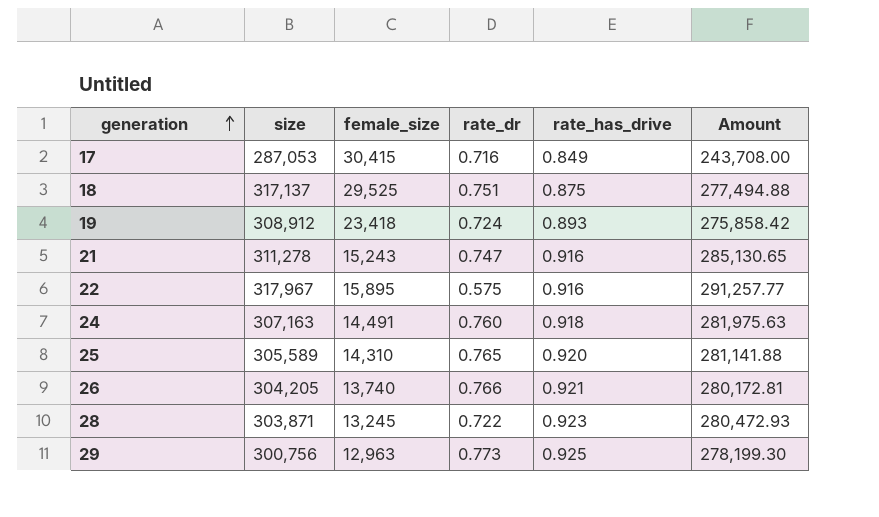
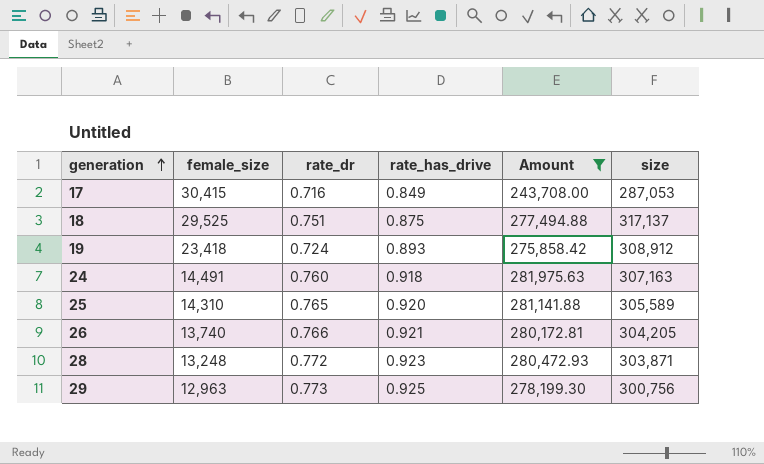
filter: none -> Amount <= 281,975.63
column size | position: 2 -> 6
28 | female_size: 13,245 -> 13,248
28 | rate_dr: 0.722 -> 0.772

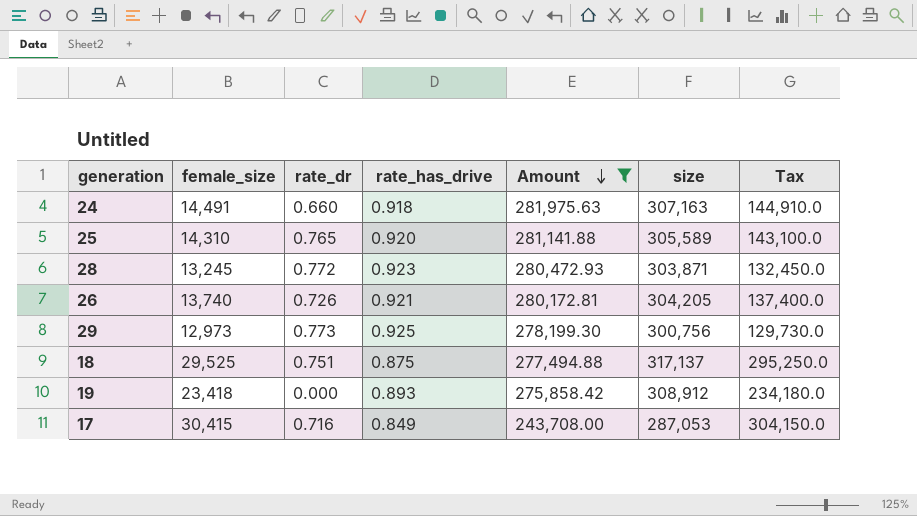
row order: generation ascending -> Amount descending
column Tax | formula: none -> [female_size] * 10
24 | rate_dr: 0.760 -> 0.660
28 | female_size: 13,248 -> 13,245
26 | rate_dr: 0.766 -> 0.726
29 | female_size: 12,963 -> 12,973
19 | rate_dr: 0.724 -> 0.000

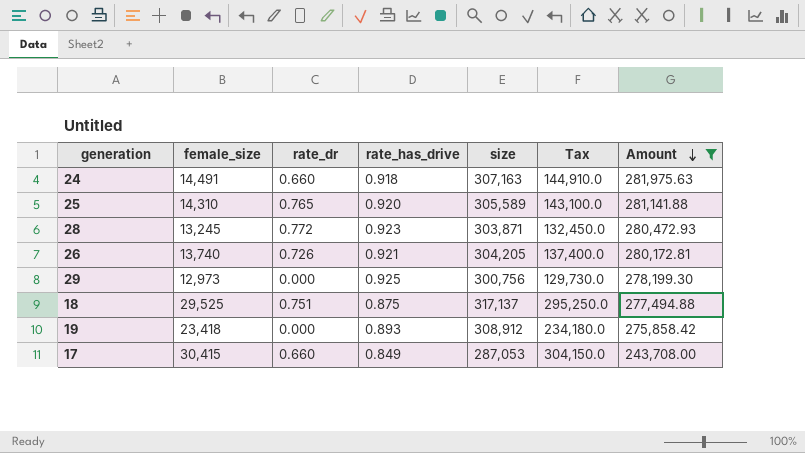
column Amount | position: 5 -> 7
29 | rate_dr: 0.773 -> 0.000
17 | rate_dr: 0.716 -> 0.660

